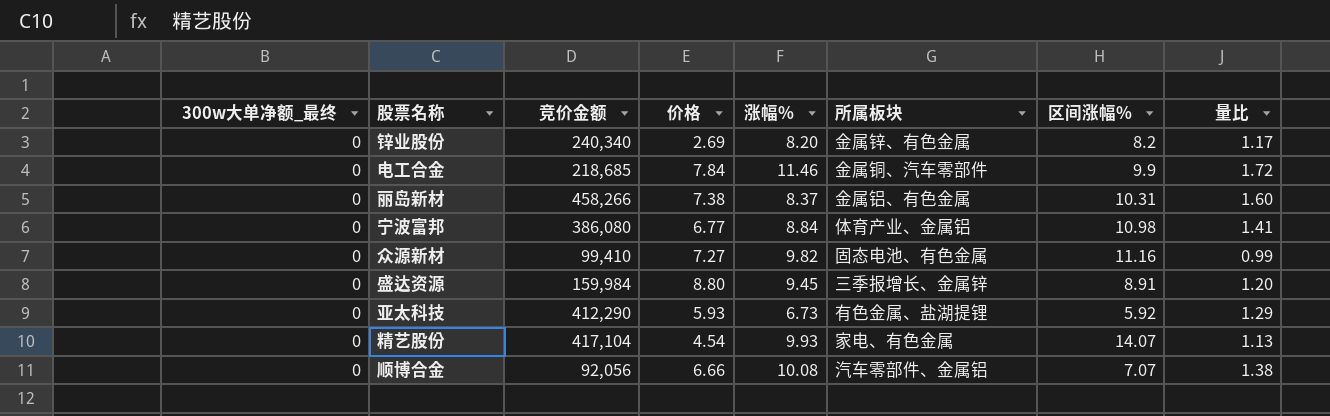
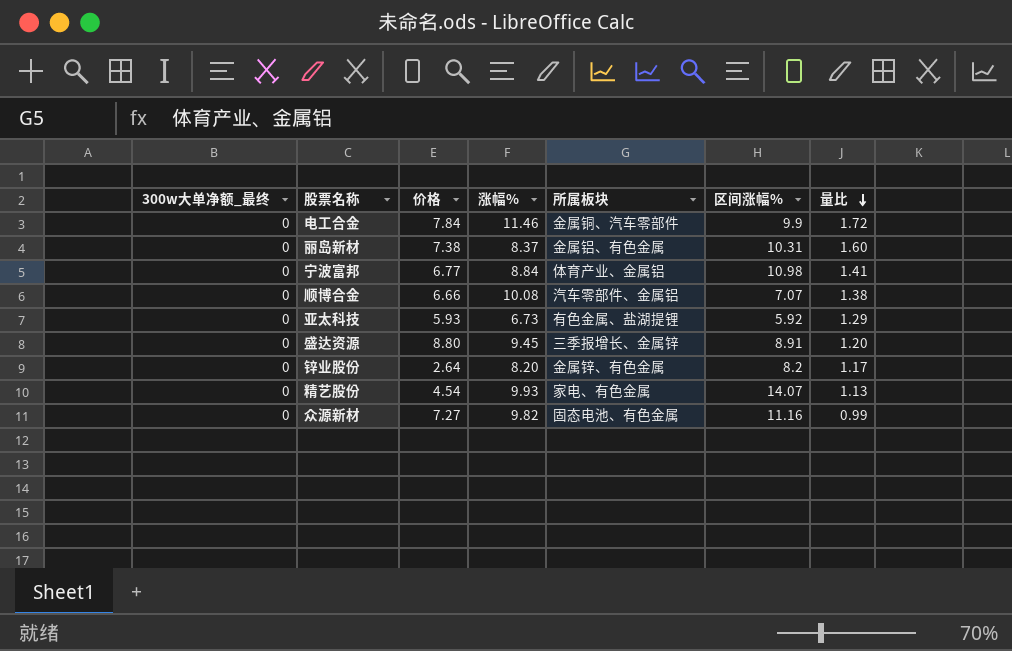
row order: none -> 量比 descending
column 竞价金额 | position: 3 -> none
锌业股份 | 价格: 2.69 -> 2.64

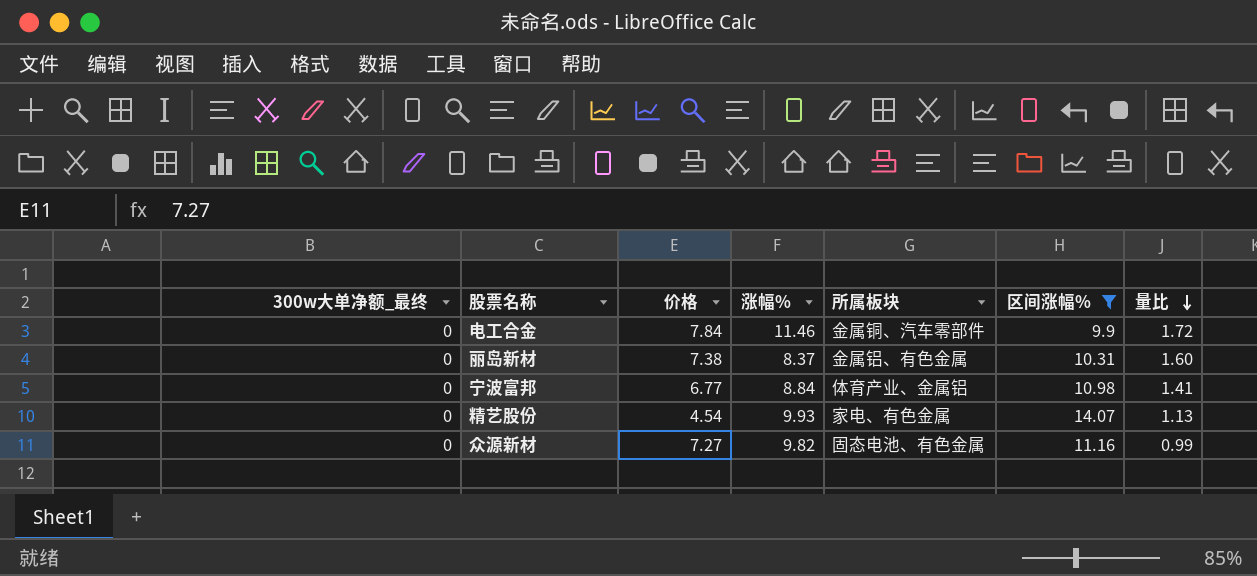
filter: none -> 区间涨幅% >= 9.9

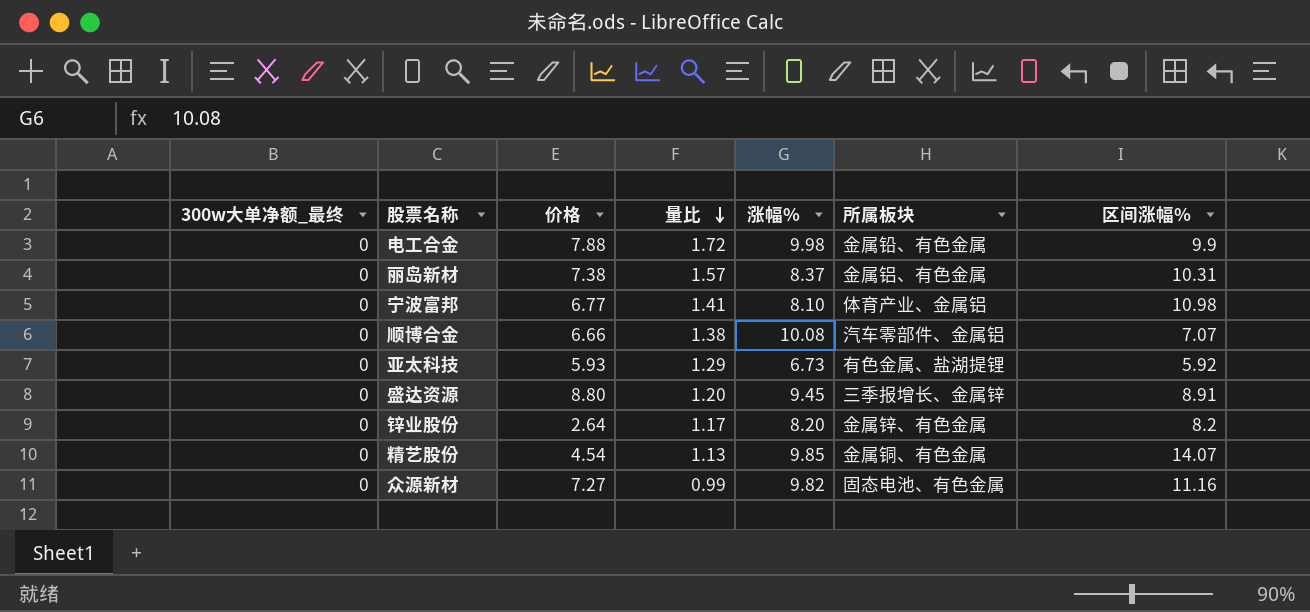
filter: 区间涨幅% >= 9.9 -> none
column 量比 | position: 7 -> 4
电工合金 | 价格: 7.84 -> 7.88
电工合金 | 涨幅%: 11.46 -> 9.98
电工合金 | 所属板块: 金属铜、汽车零部件 -> 金属铅、有色金属
丽岛新材 | 量比: 1.60 -> 1.57
宁波富邦 | 涨幅%: 8.84 -> 8.10
精艺股份 | 涨幅%: 9.93 -> 9.85
精艺股份 | 所属板块: 家电、有色金属 -> 金属铜、有色金属

